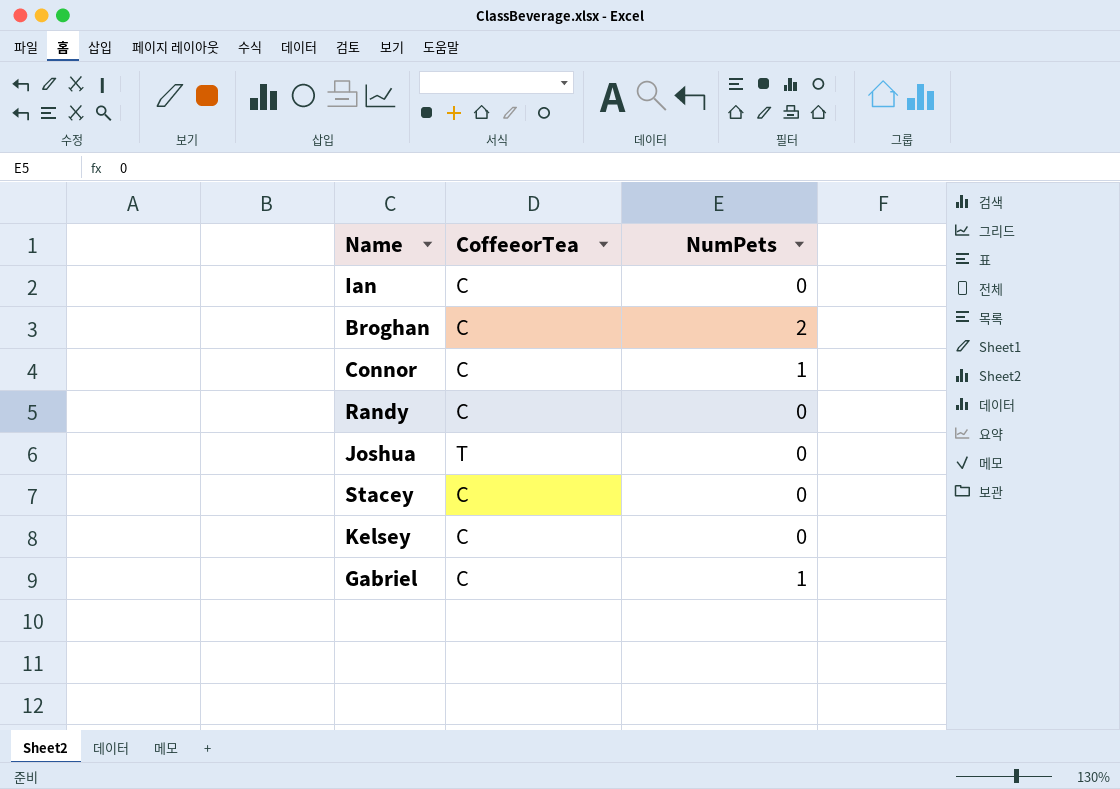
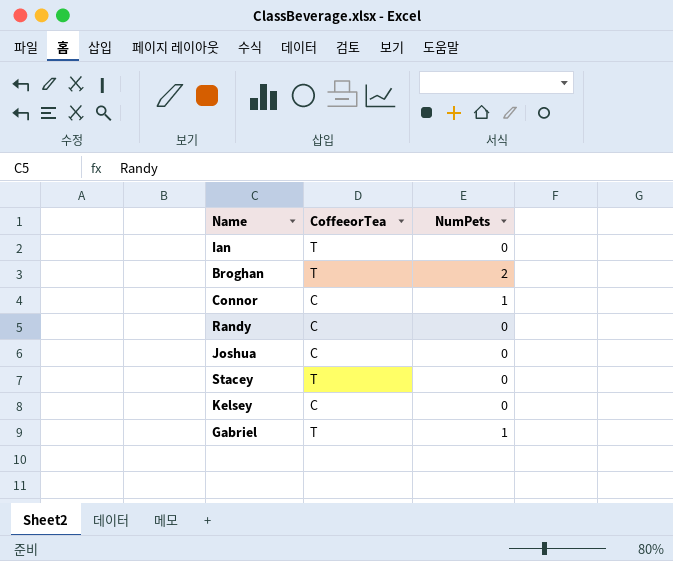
Ian | CoffeeorTea: C -> T
Broghan | CoffeeorTea: C -> T
Joshua | CoffeeorTea: T -> C
Stacey | CoffeeorTea: C -> T
Gabriel | CoffeeorTea: C -> T

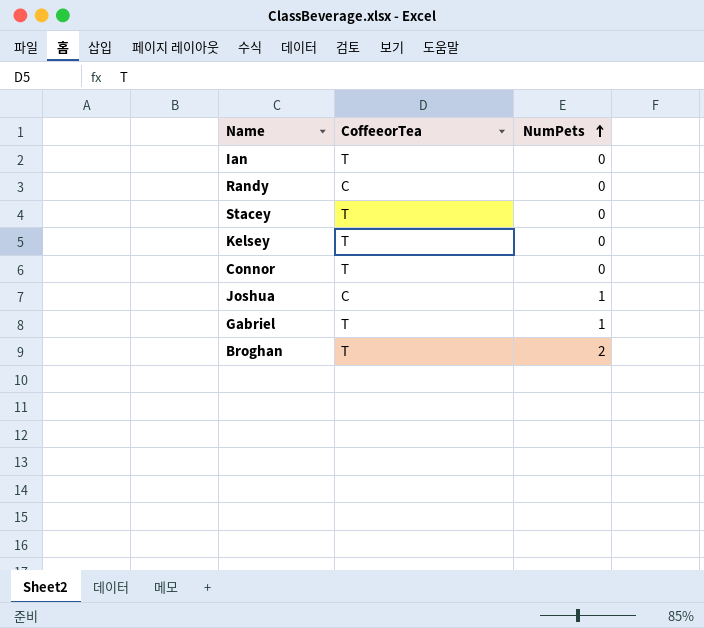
row order: none -> NumPets ascending
Kelsey | CoffeeorTea: C -> T
Connor | CoffeeorTea: C -> T
Connor | NumPets: 1 -> 0
Joshua | NumPets: 0 -> 1

